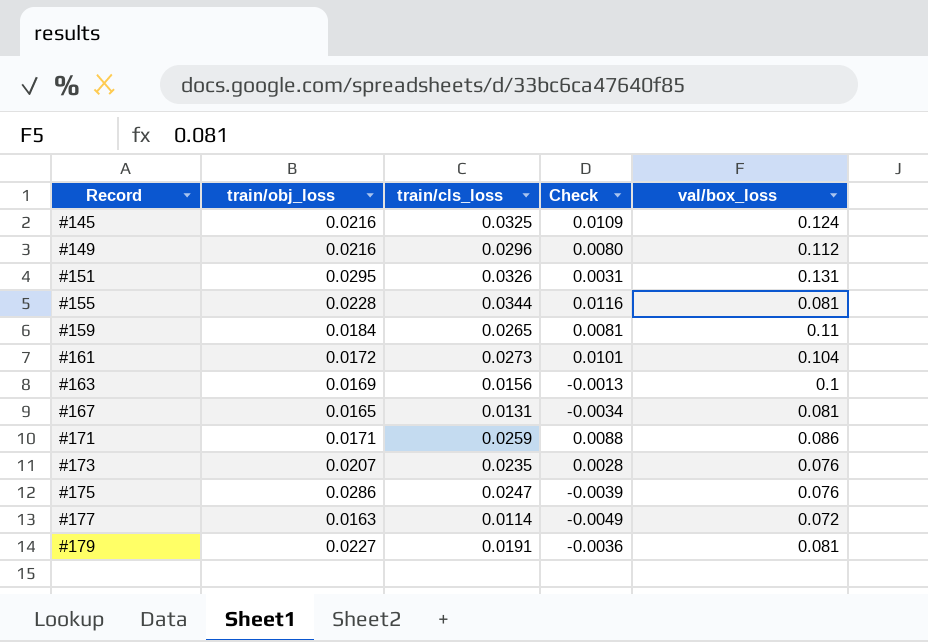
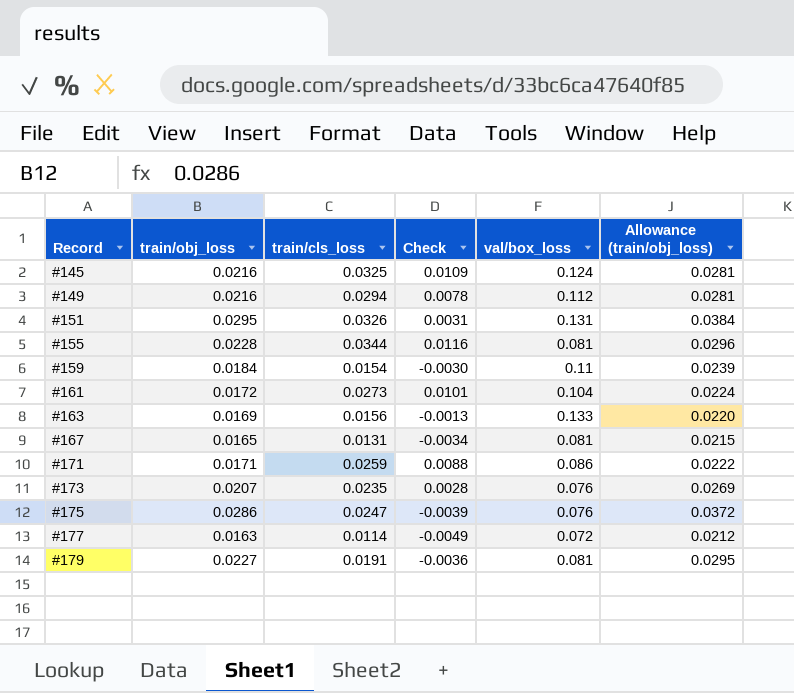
column Allowance (train/obj_loss) | formula: none -> [train/obj_loss] * 1.3
#149 | train/cls_loss: 0.0296 -> 0.0294
#149 | Check: 0.0080 -> 0.0078
#159 | train/cls_loss: 0.0265 -> 0.0154
#159 | Check: 0.0081 -> -0.0030
#163 | val/box_loss: 0.1 -> 0.133

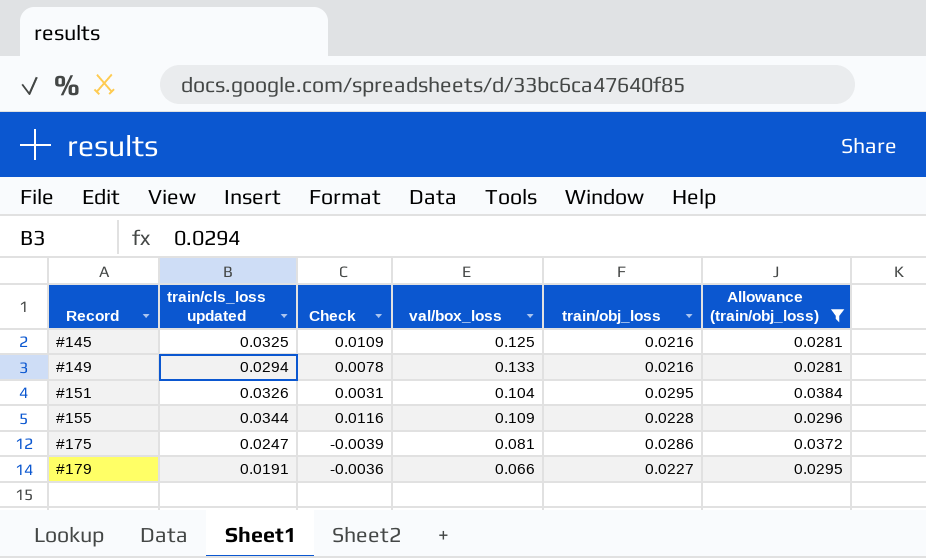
filter: none -> Allowance (train/obj_loss) >= 0.0281
column name: train/cls_loss -> train/cls_loss updated
column train/obj_loss | position: 2 -> 5
#145 | val/box_loss: 0.124 -> 0.125
#149 | val/box_loss: 0.112 -> 0.133
#151 | val/box_loss: 0.131 -> 0.104
#155 | val/box_loss: 0.081 -> 0.109
#175 | val/box_loss: 0.076 -> 0.081
#179 | val/box_loss: 0.081 -> 0.066

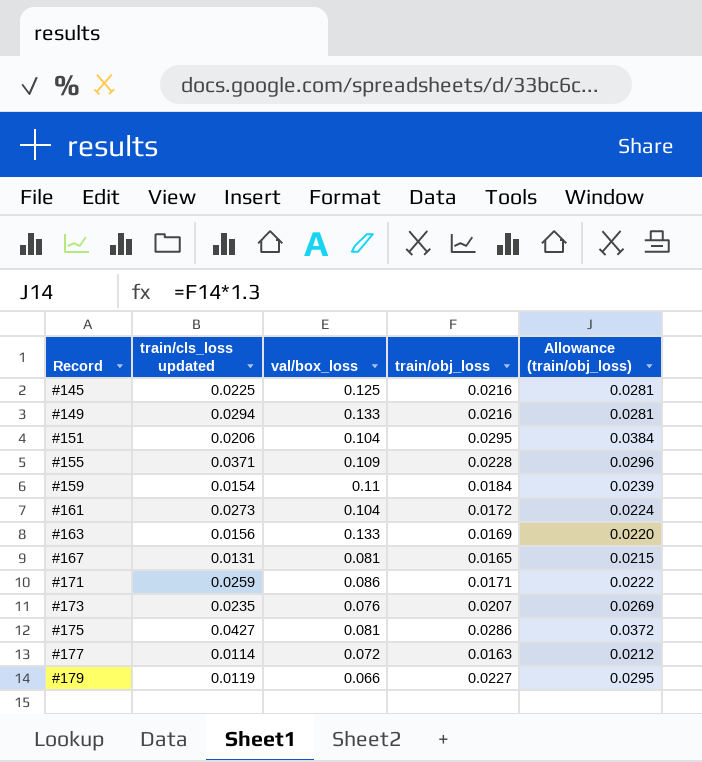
filter: Allowance (train/obj_loss) >= 0.0281 -> none
column Check | formula: [train/cls_loss updated] - [train/obj_loss] -> none
#145 | train/cls_loss updated: 0.0325 -> 0.0225
#151 | train/cls_loss updated: 0.0326 -> 0.0206
#155 | train/cls_loss updated: 0.0344 -> 0.0371
#175 | train/cls_loss updated: 0.0247 -> 0.0427
#179 | train/cls_loss updated: 0.0191 -> 0.0119

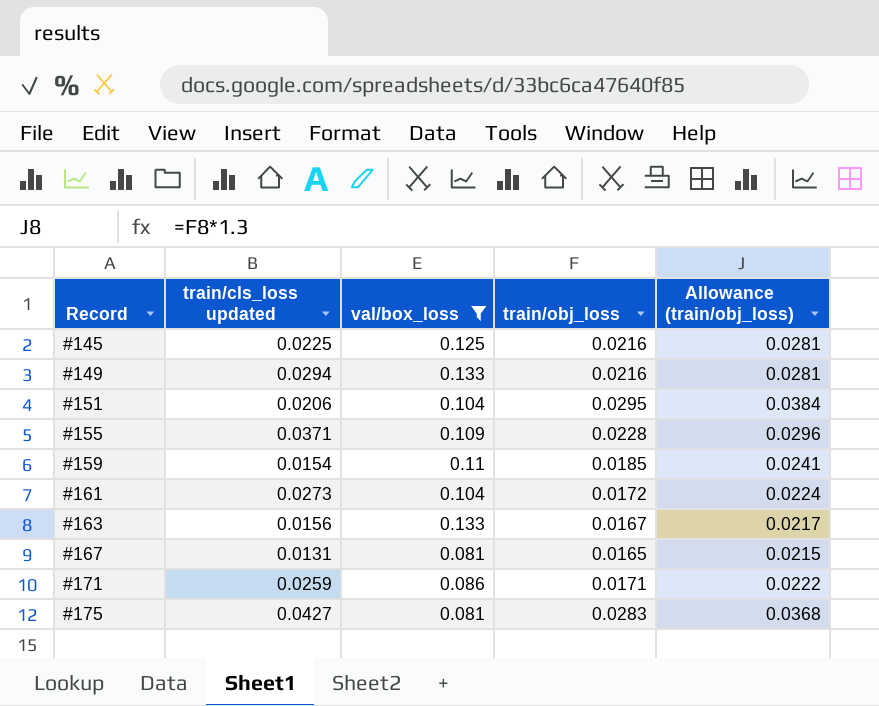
filter: none -> val/box_loss >= 0.081
#159 | train/obj_loss: 0.0184 -> 0.0185
#159 | Allowance (train/obj_loss): 0.0239 -> 0.0241
#163 | train/obj_loss: 0.0169 -> 0.0167
#163 | Allowance (train/obj_loss): 0.0220 -> 0.0217
#175 | train/obj_loss: 0.0286 -> 0.0283
#175 | Allowance (train/obj_loss): 0.0372 -> 0.0368

